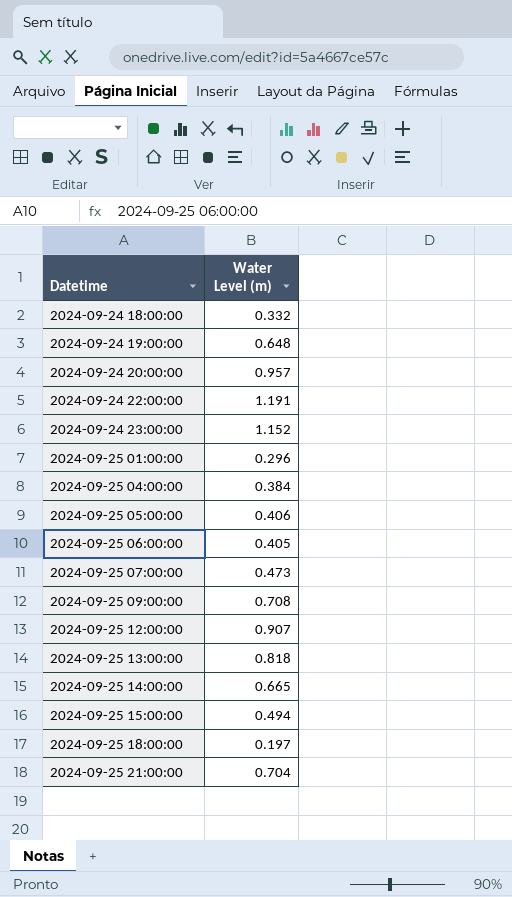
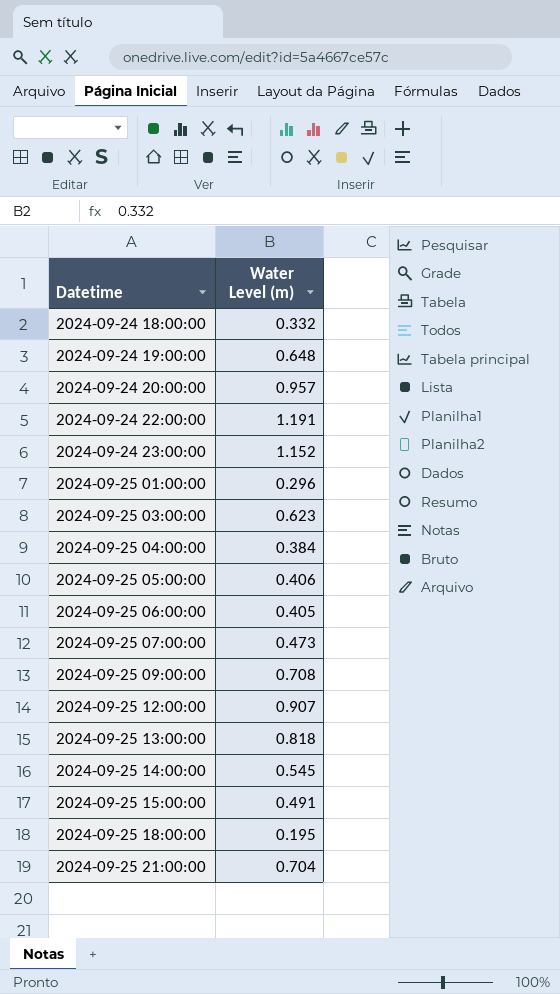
row 2024-09-25 03:00:00: none -> 0.623
2024-09-25 14:00:00 | Water Level (m): 0.665 -> 0.545
2024-09-25 15:00:00 | Water Level (m): 0.494 -> 0.491
2024-09-25 18:00:00 | Water Level (m): 0.197 -> 0.195

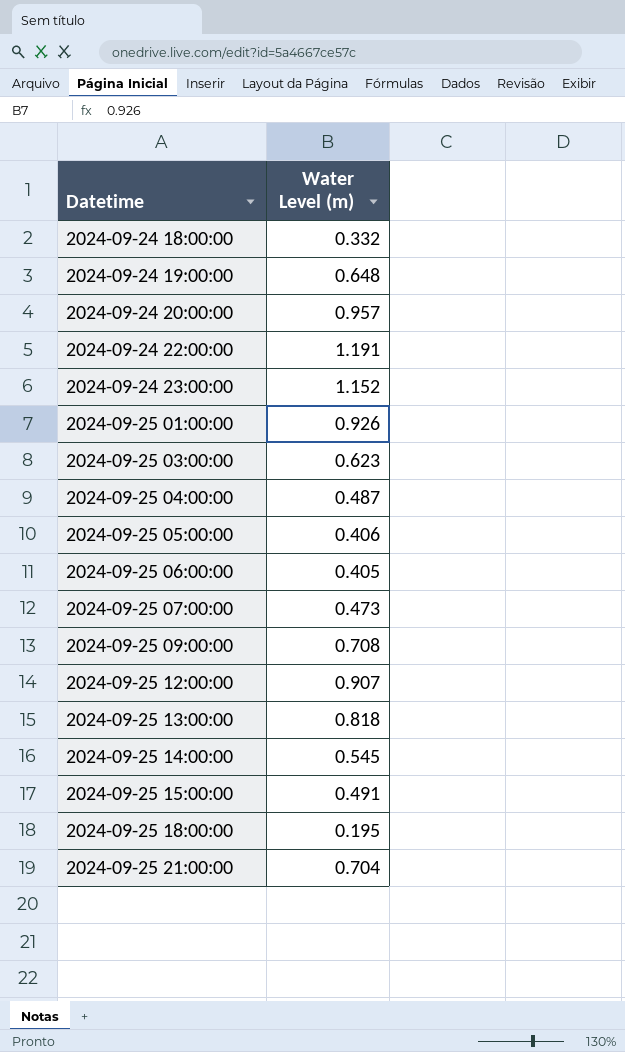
2024-09-25 01:00:00 | Water Level (m): 0.296 -> 0.926
2024-09-25 04:00:00 | Water Level (m): 0.384 -> 0.487

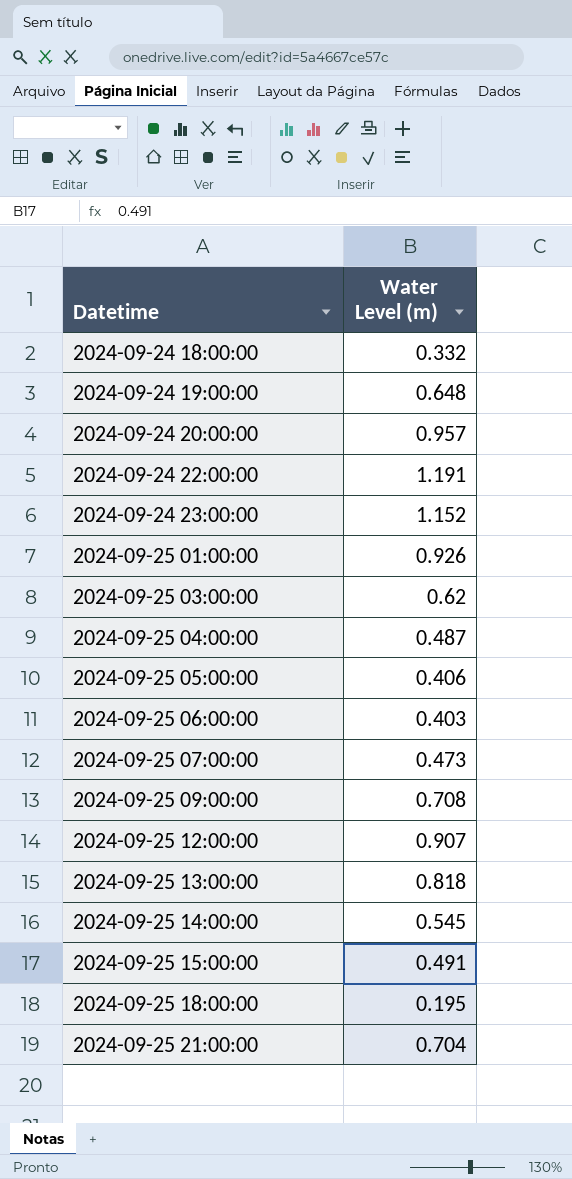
2024-09-25 03:00:00 | Water Level (m): 0.623 -> 0.62
2024-09-25 06:00:00 | Water Level (m): 0.405 -> 0.403

